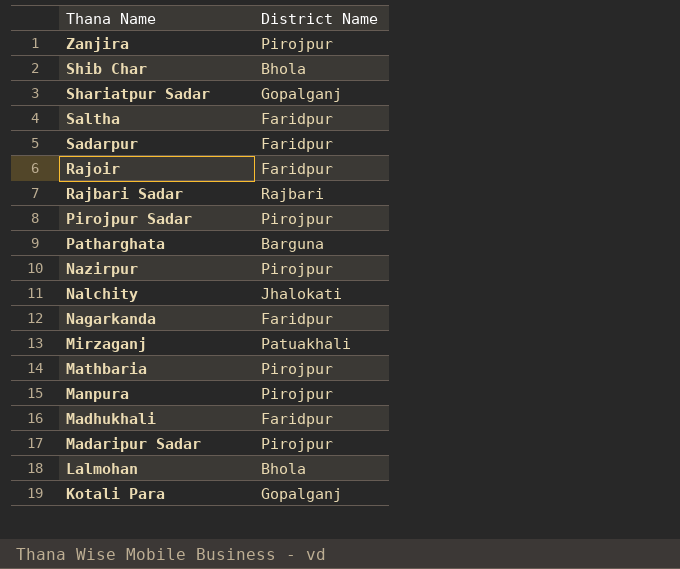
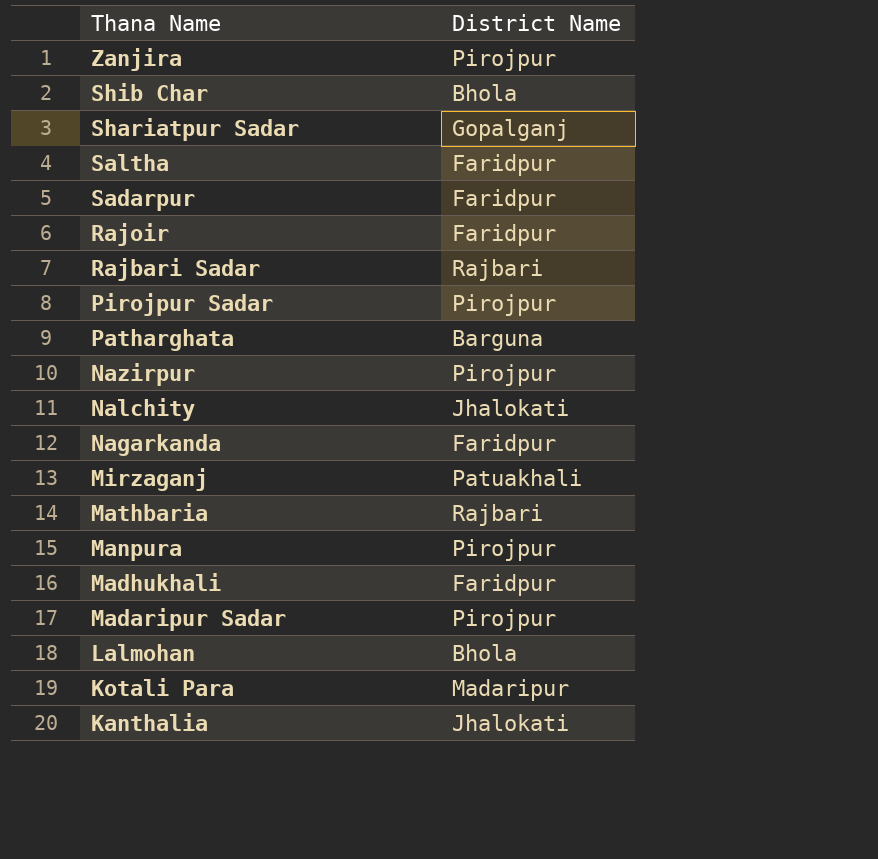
Mathbaria | District Name: Pirojpur -> Rajbari
Kotali Para | District Name: Gopalganj -> Madaripur
row Kanthalia: none -> Jhalokati

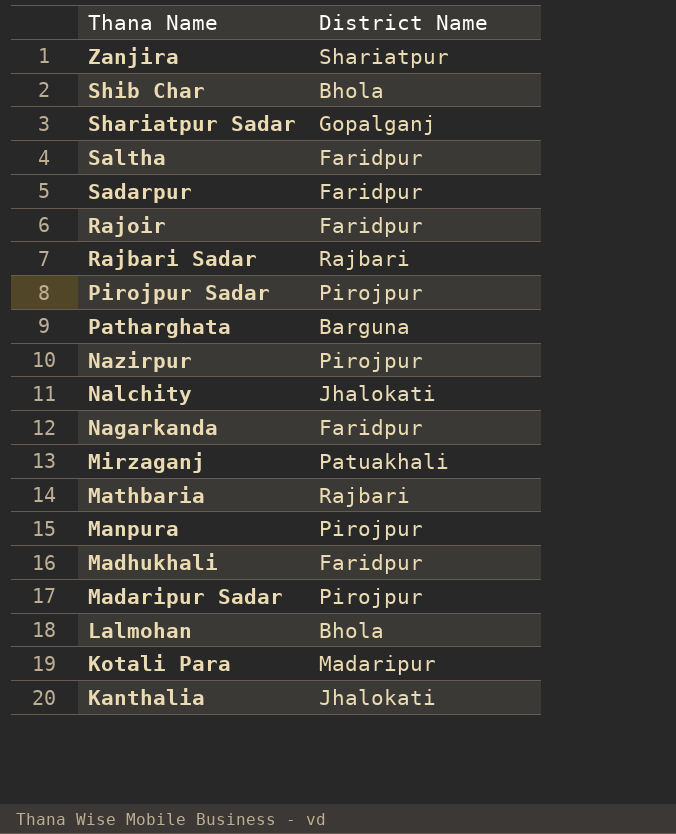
Zanjira | District Name: Pirojpur -> Shariatpur

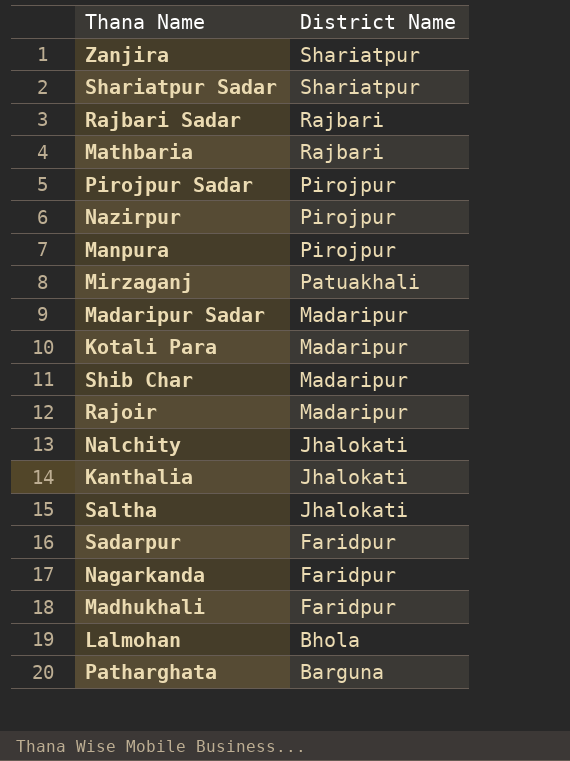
row order: Thana Name descending -> District Name descending
Shariatpur Sadar | District Name: Gopalganj -> Shariatpur
Madaripur Sadar | District Name: Pirojpur -> Madaripur
Shib Char | District Name: Bhola -> Madaripur
Rajoir | District Name: Faridpur -> Madaripur
Saltha | District Name: Faridpur -> Jhalokati

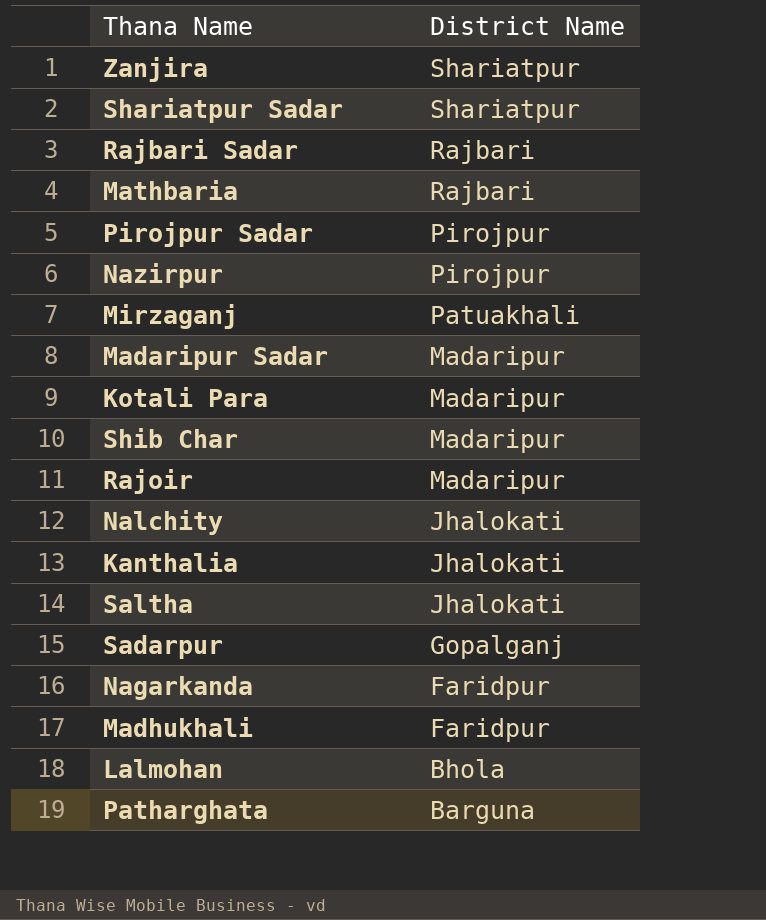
row Manpura: Pirojpur -> none
Sadarpur | District Name: Faridpur -> Gopalganj

